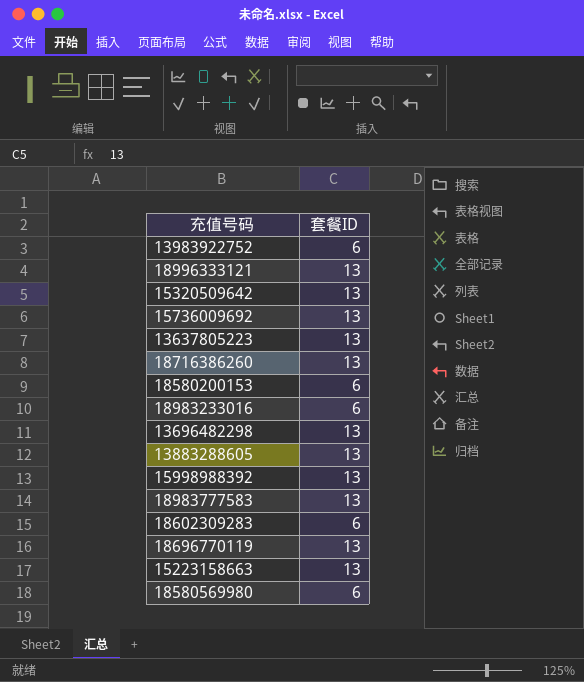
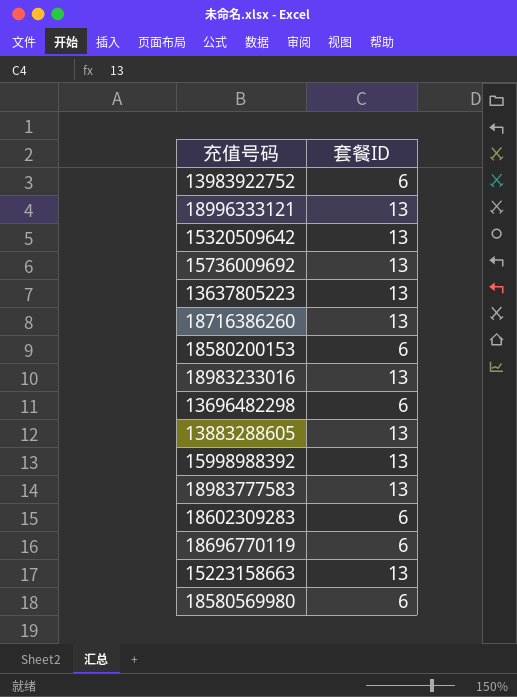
18983233016 | 套餐ID: 6 -> 13
13696482298 | 套餐ID: 13 -> 6
18696770119 | 套餐ID: 13 -> 6

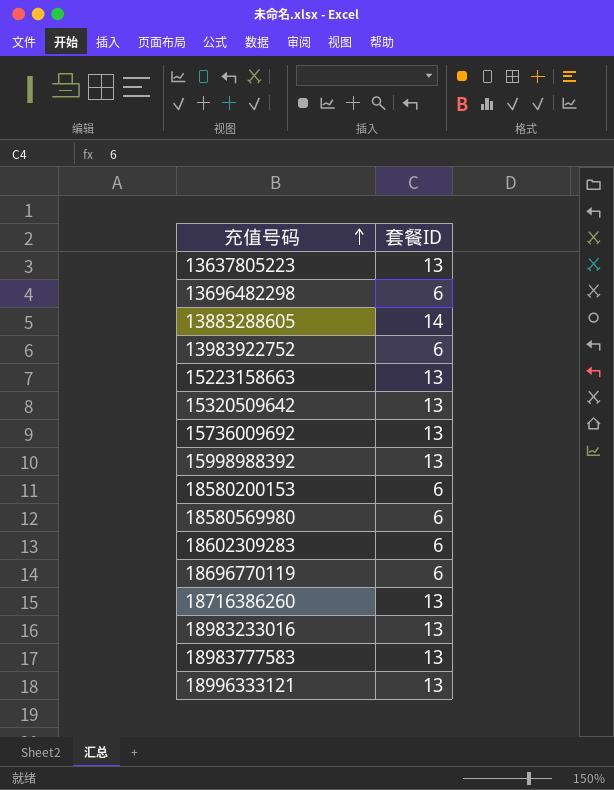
row order: none -> 充值号码 ascending
13883288605 | 套餐ID: 13 -> 14

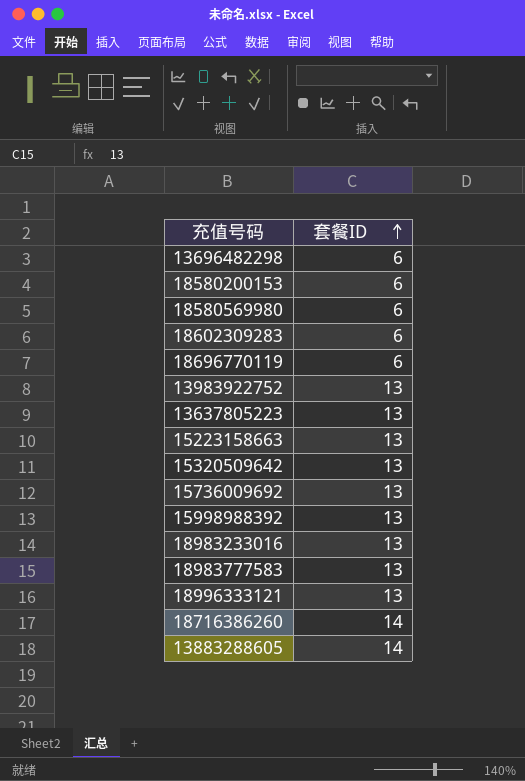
row order: 充值号码 ascending -> 套餐ID ascending
13983922752 | 套餐ID: 6 -> 13
18716386260 | 套餐ID: 13 -> 14

